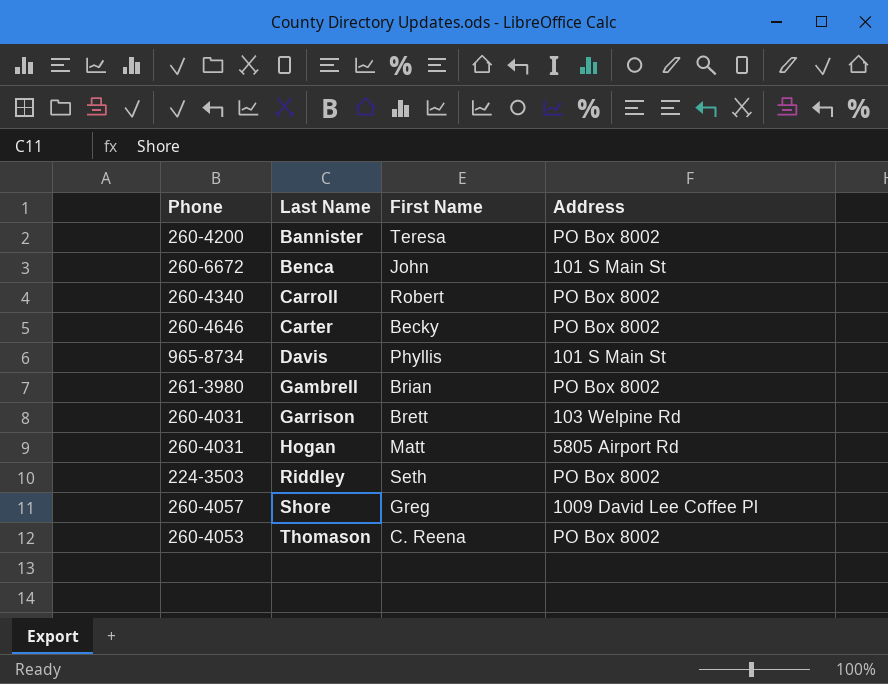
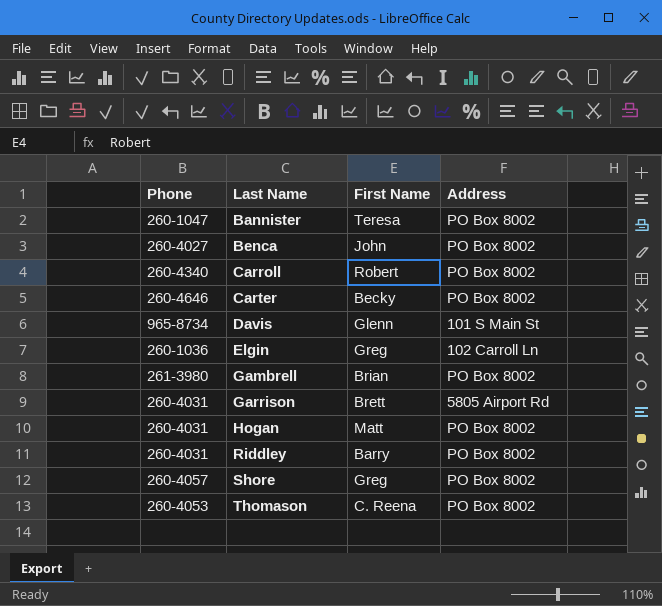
Bannister | Phone: 260-4200 -> 260-1047
Benca | Phone: 260-6672 -> 260-4027
Benca | Address: 101 S Main St -> PO Box 8002
Davis | First Name: Phyllis -> Glenn
row Elgin: none -> 260-1036 | Greg | 102 Carroll Ln
Garrison | Address: 103 Welpine Rd -> 5805 Airport Rd
Hogan | Address: 5805 Airport Rd -> PO Box 8002
Riddley | Phone: 224-3503 -> 260-4031
Riddley | First Name: Seth -> Barry
Shore | Address: 1009 David Lee Coffee Pl -> PO Box 8002

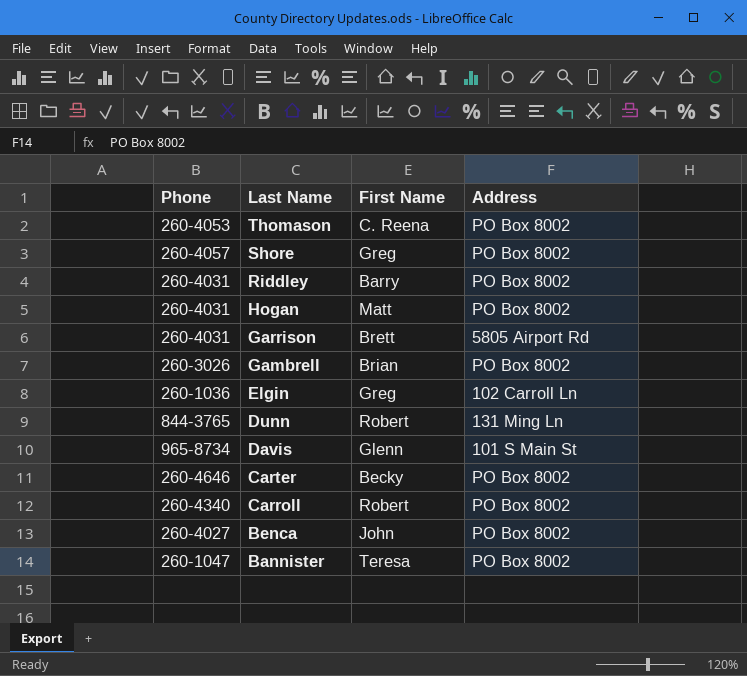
row order: Last Name ascending -> Last Name descending
Gambrell | Phone: 261-3980 -> 260-3026
row Dunn: none -> 844-3765 | Robert | 131 Ming Ln

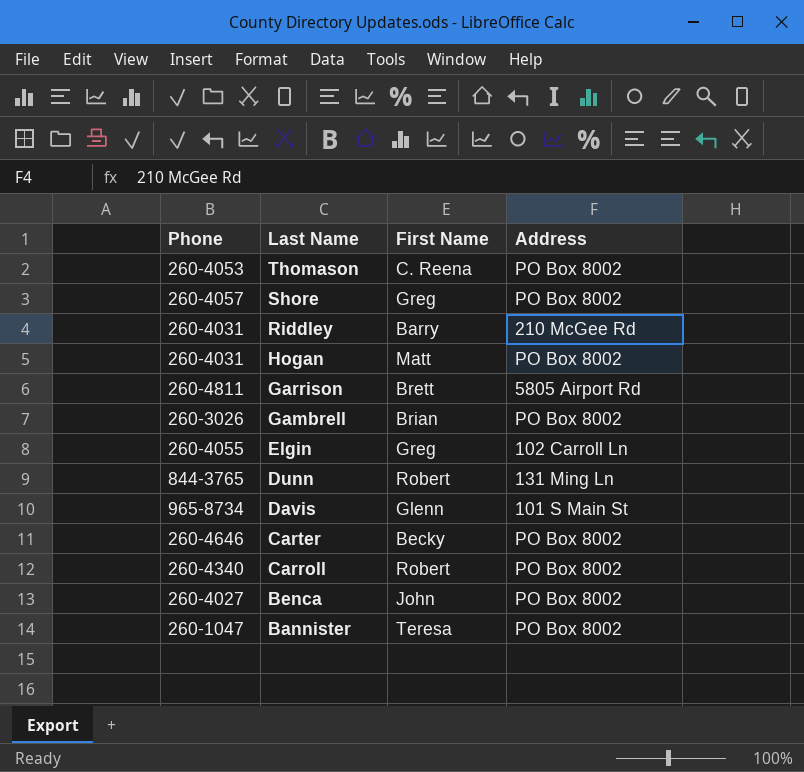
Riddley | Address: PO Box 8002 -> 210 McGee Rd
Garrison | Phone: 260-4031 -> 260-4811
Elgin | Phone: 260-1036 -> 260-4055

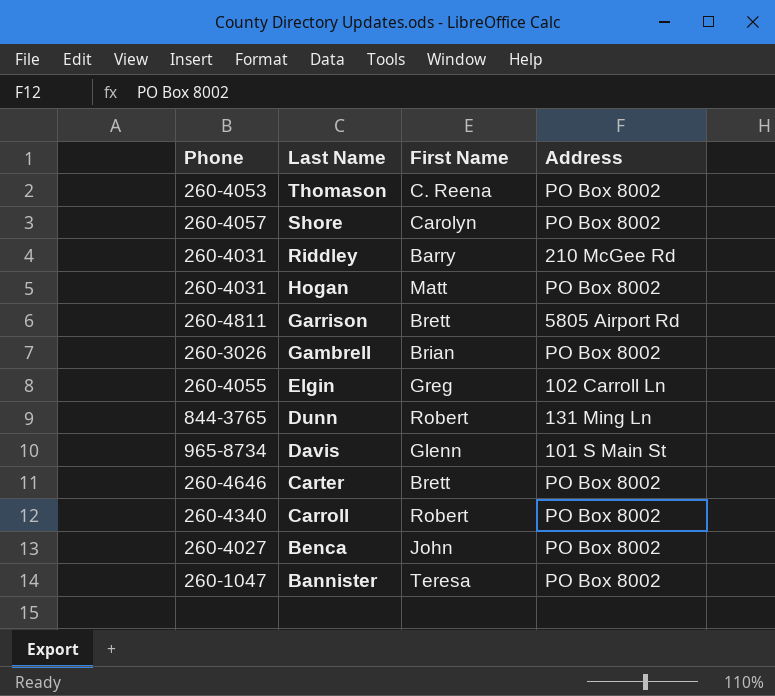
Shore | First Name: Greg -> Carolyn
Carter | First Name: Becky -> Brett

